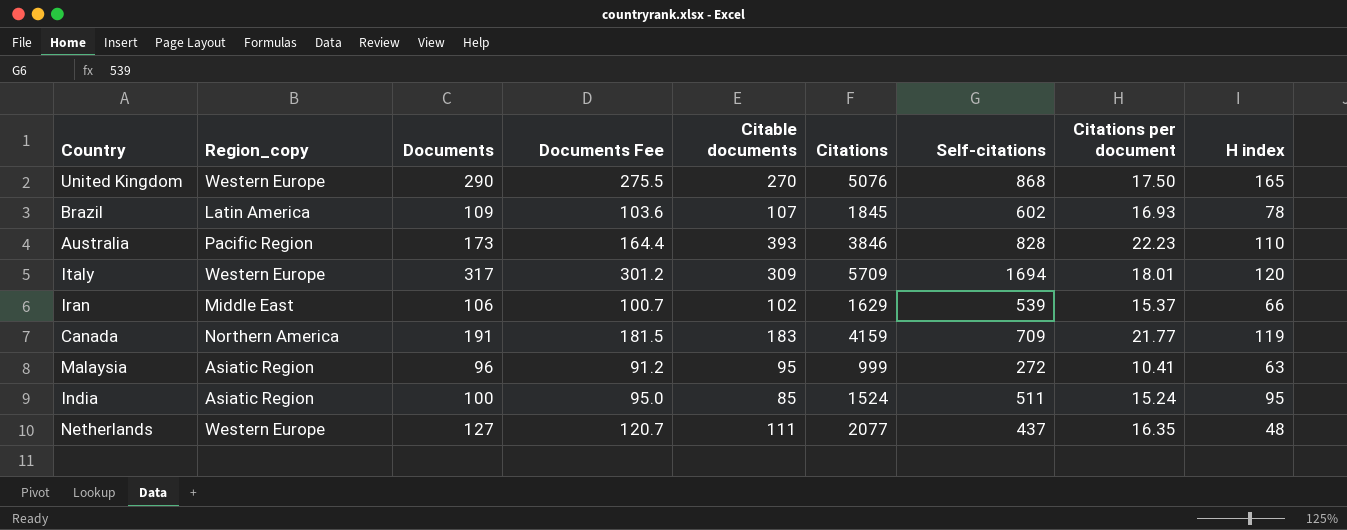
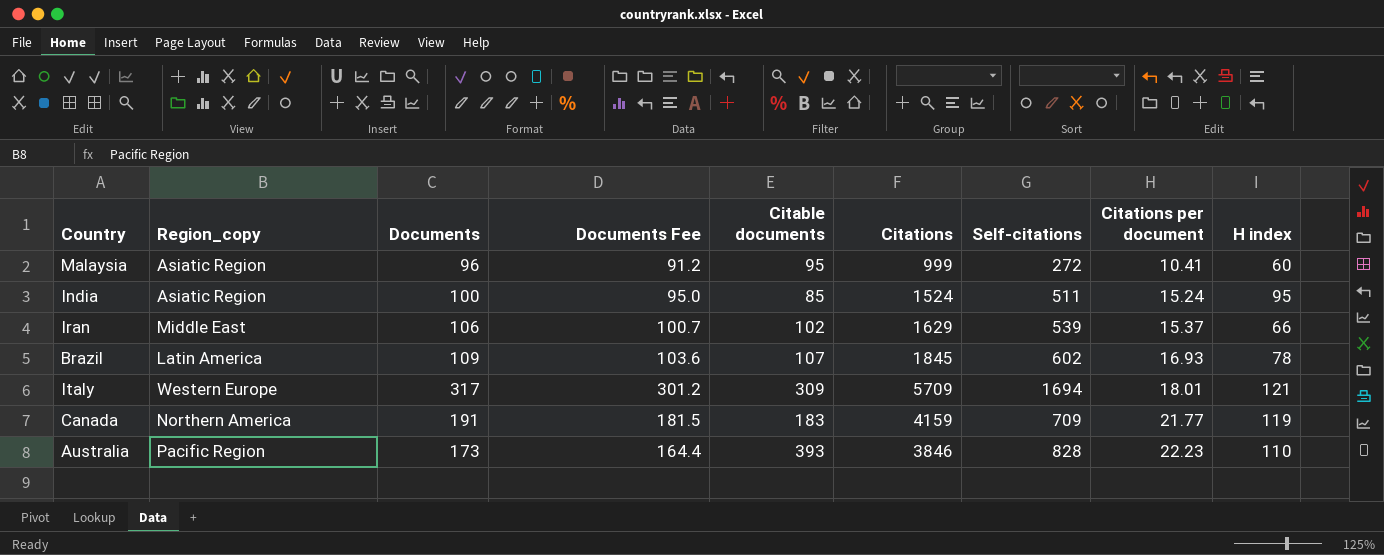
row order: none -> Citations per document ascending
row United Kingdom: Western Europe | 290 | 275.5 | 270 | 5076 | 868 | 17.50 | 165 -> none
row Netherlands: Western Europe | 127 | 120.7 | 111 | 2077 | 437 | 16.35 | 48 -> none
Malaysia | H index: 63 -> 60
Italy | H index: 120 -> 121

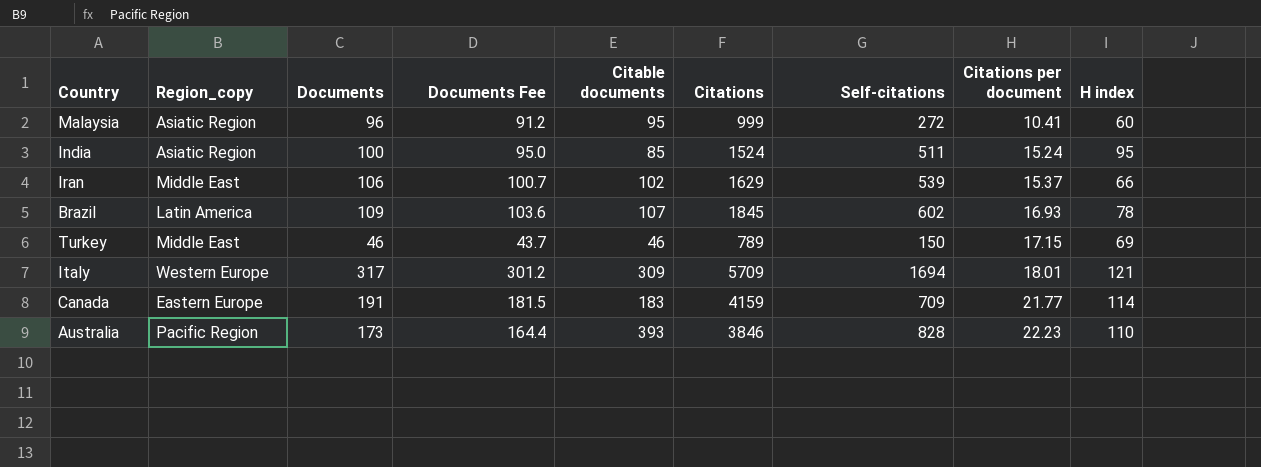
row Turkey: none -> Middle East | 46 | 43.7 | 46 | 789 | 150 | 17.15 | 69
Canada | Region_copy: Northern America -> Eastern Europe
Canada | H index: 119 -> 114

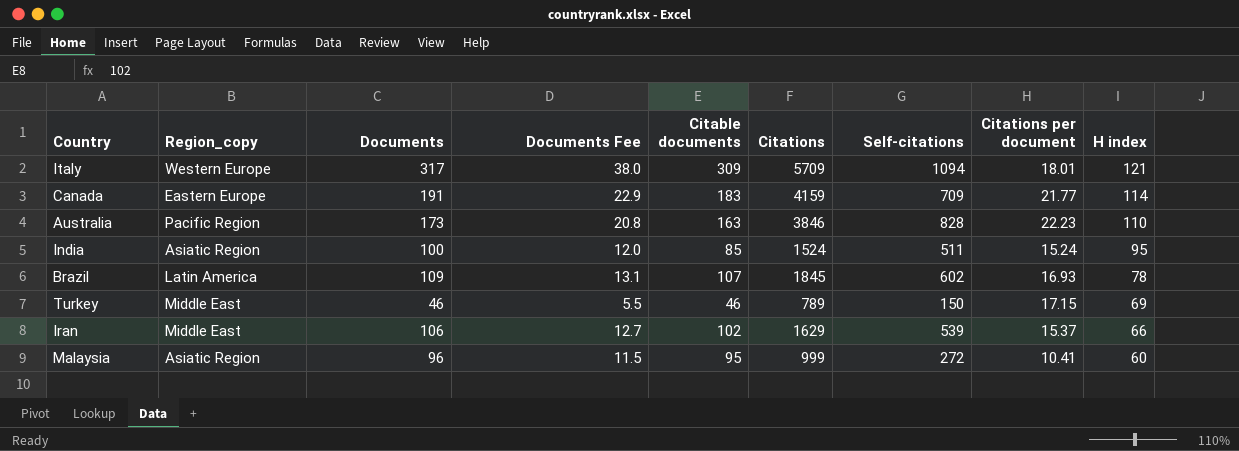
row order: Citations per document ascending -> H index descending
column Documents Fee | formula: [Documents] * 0.95 -> [Documents] * 0.12
Italy | Self-citations: 1694 -> 1094
Australia | Citable documents: 393 -> 163

